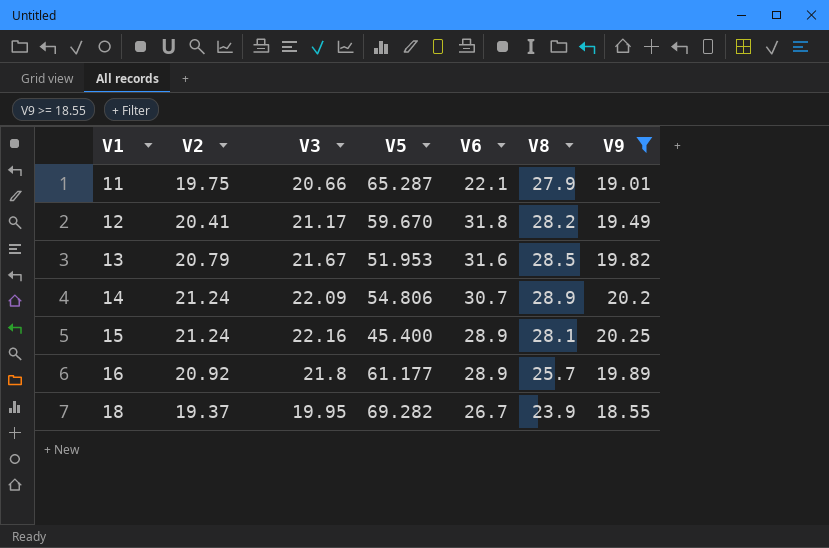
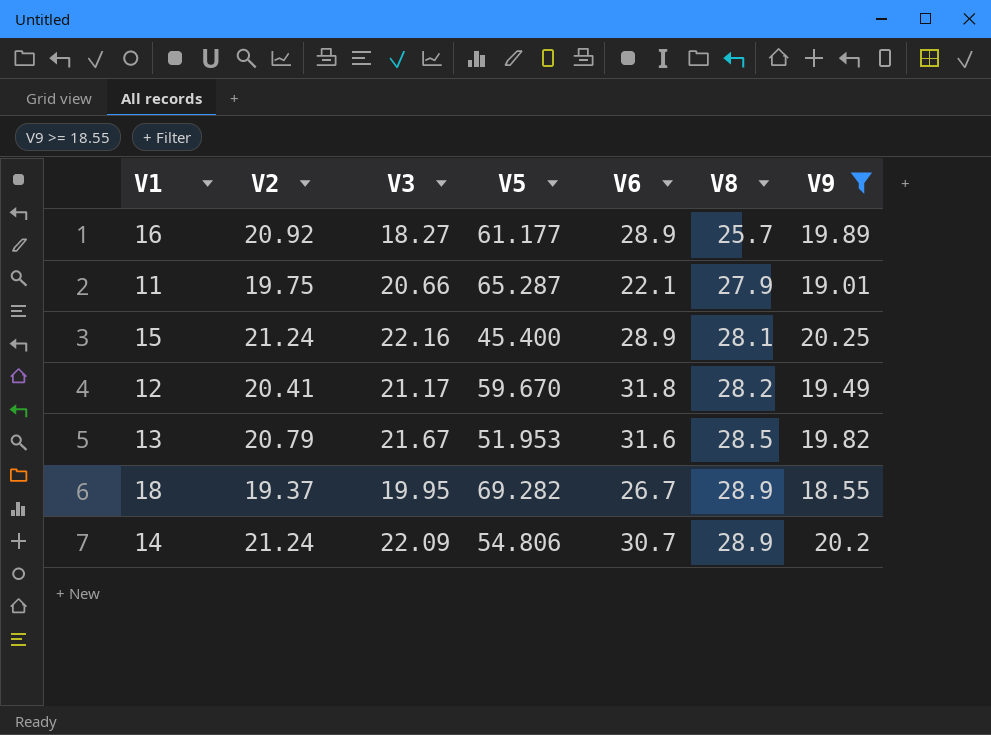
row order: V1 ascending -> V8 ascending
16 | V3: 21.8 -> 18.27
18 | V8: 23.9 -> 28.9

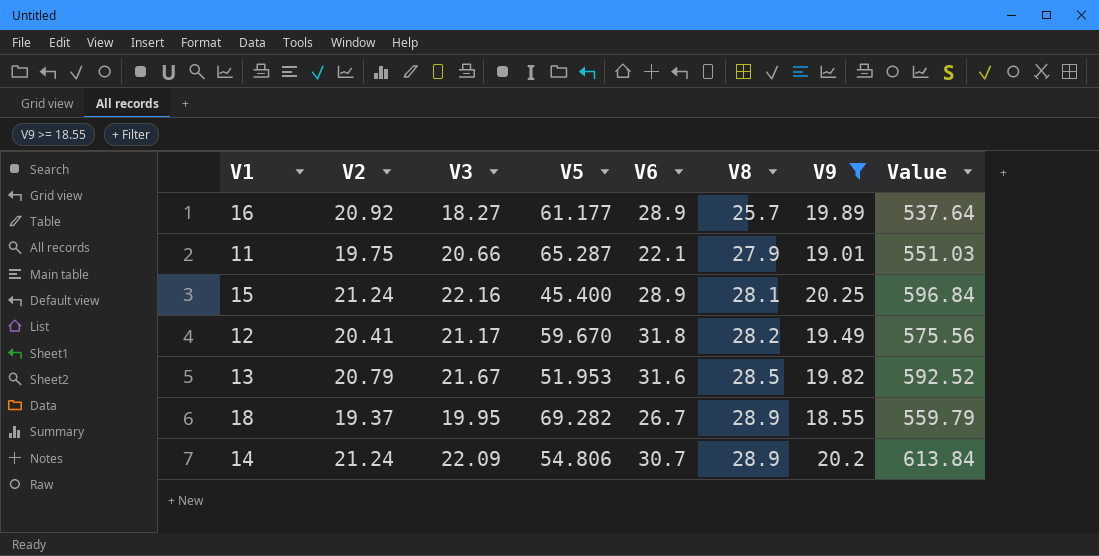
column Value | formula: none -> [V2] * [V8]

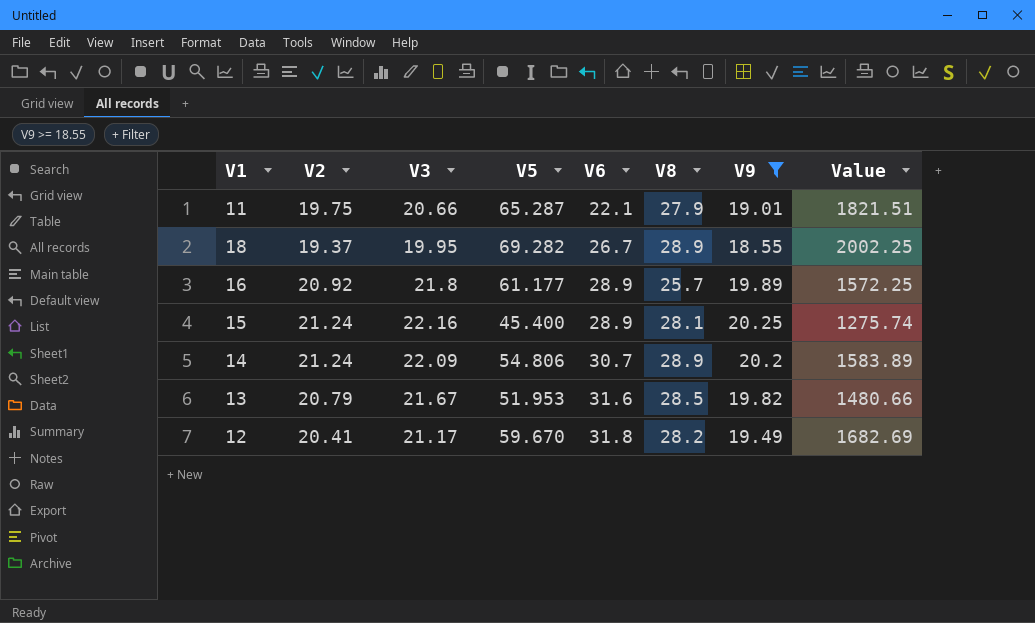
row order: V8 ascending -> V6 ascending
column Value | formula: [V2] * [V8] -> [V5] * [V8]
16 | V3: 18.27 -> 21.8

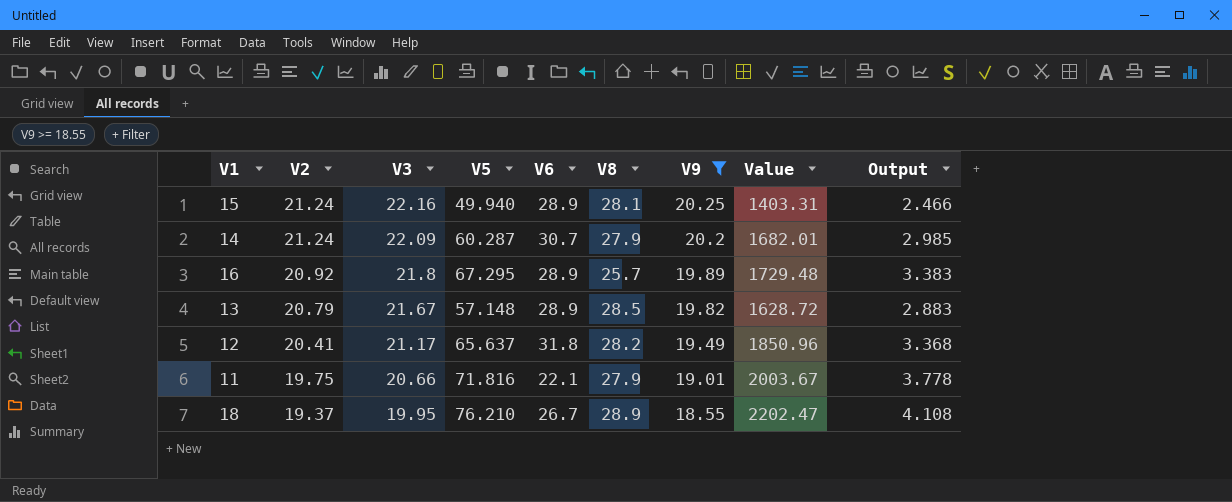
row order: V6 ascending -> V2 descending
column Output | formula: none -> [V5] / [V9]
15 | V5: 45.400 -> 49.940
15 | Value: 1275.74 -> 1403.31
14 | V5: 54.806 -> 60.287
14 | V8: 28.9 -> 27.9
14 | Value: 1583.89 -> 1682.01
16 | V5: 61.177 -> 67.295
16 | Value: 1572.25 -> 1729.48
13 | V5: 51.953 -> 57.148
13 | V6: 31.6 -> 28.9
13 | Value: 1480.66 -> 1628.72
12 | V5: 59.670 -> 65.637
12 | Value: 1682.69 -> 1850.96
11 | V5: 65.287 -> 71.816
11 | Value: 1821.51 -> 2003.67
18 | V5: 69.282 -> 76.210
18 | Value: 2002.25 -> 2202.47

